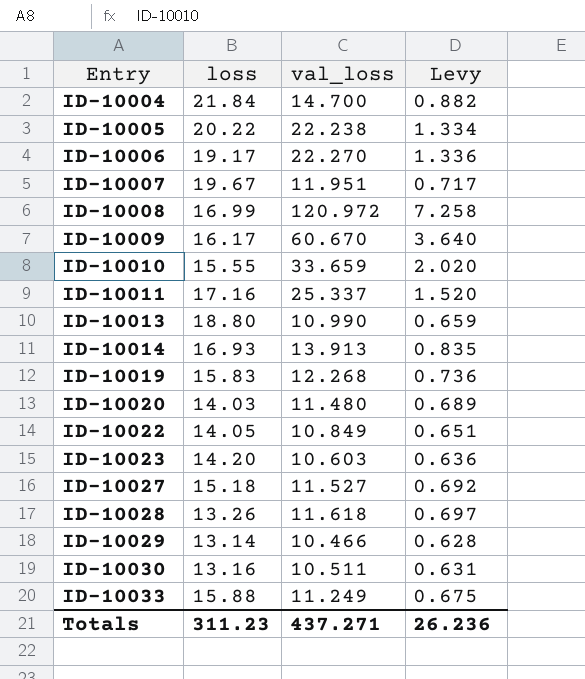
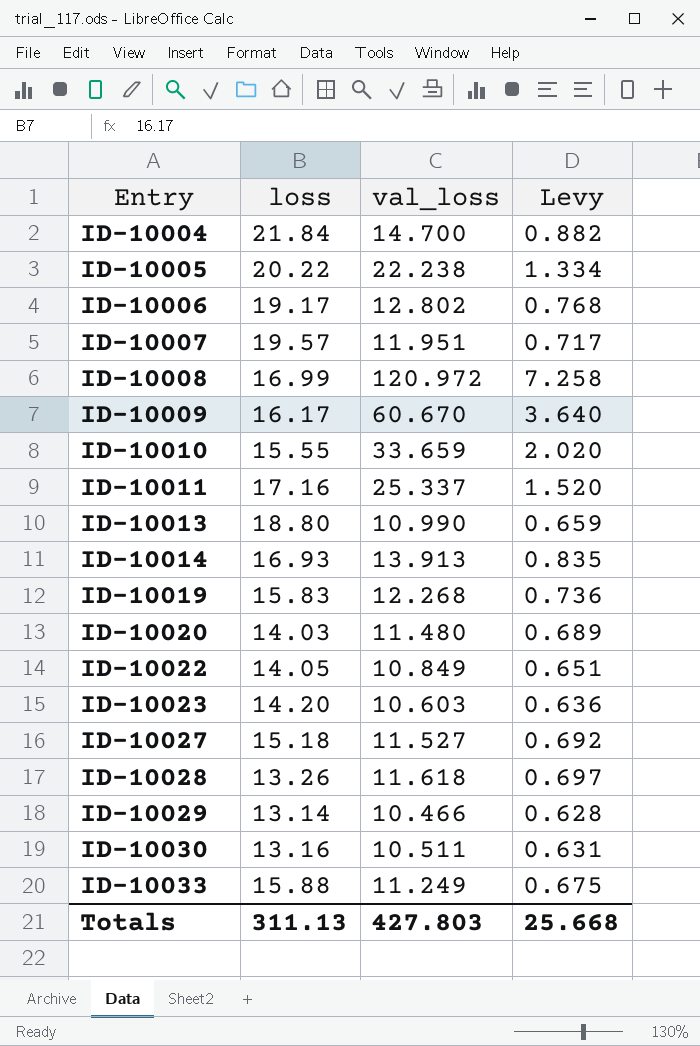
ID-10006 | val_loss: 22.270 -> 12.802
ID-10006 | Levy: 1.336 -> 0.768
ID-10007 | loss: 19.67 -> 19.57
Totals | loss: 311.23 -> 311.13
Totals | val_loss: 437.271 -> 427.803
Totals | Levy: 26.236 -> 25.668

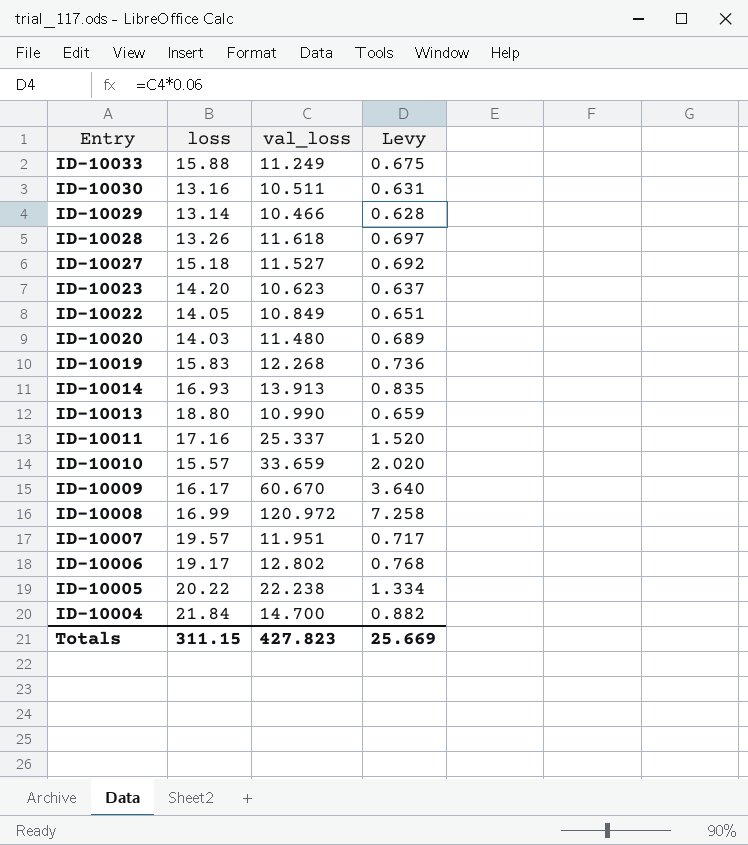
row order: Entry ascending -> Entry descending
ID-10023 | val_loss: 10.603 -> 10.623
ID-10023 | Levy: 0.636 -> 0.637
ID-10010 | loss: 15.55 -> 15.57
Totals | loss: 311.13 -> 311.15
Totals | val_loss: 427.803 -> 427.823
Totals | Levy: 25.668 -> 25.669

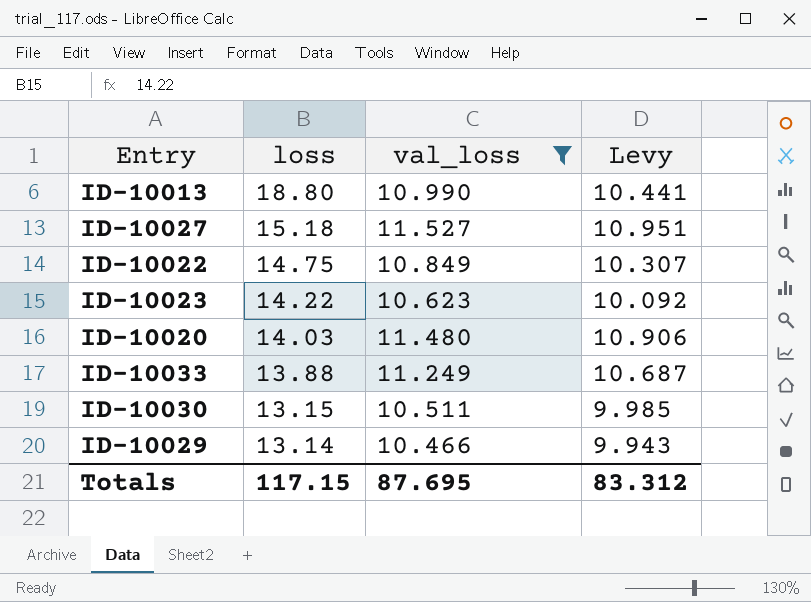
filter: none -> val_loss <= 11.527
row order: Entry descending -> loss descending
column Levy | formula: [val_loss] * 0.06 -> [val_loss] * 0.95
ID-10022 | loss: 14.05 -> 14.75
ID-10023 | loss: 14.20 -> 14.22
ID-10033 | loss: 15.88 -> 13.88
ID-10030 | loss: 13.16 -> 13.15
Totals | loss: 311.15 -> 117.15
Totals | val_loss: 427.823 -> 87.695
Totals | Levy: 25.669 -> 83.312

